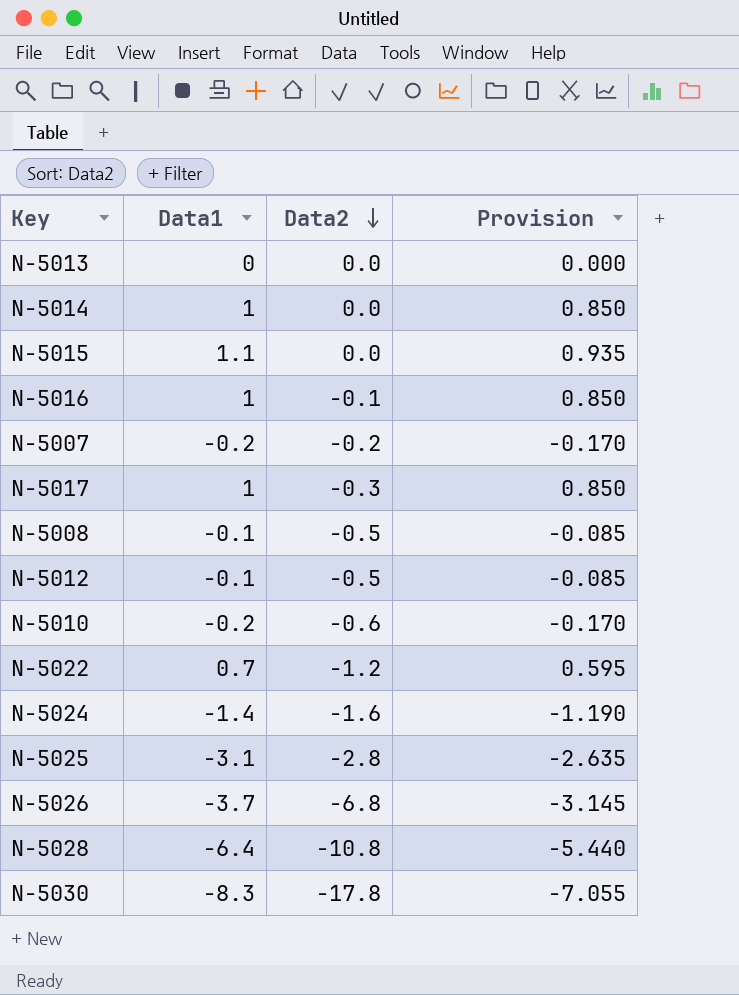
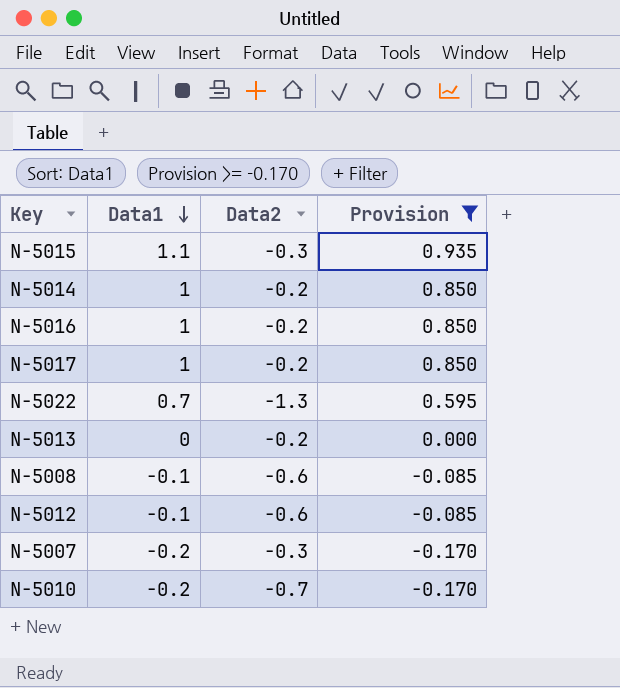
filter: none -> Provision >= -0.170
row order: Data2 descending -> Data1 descending
N-5015 | Data2: 0.0 -> -0.3
N-5014 | Data2: 0.0 -> -0.2
N-5016 | Data2: -0.1 -> -0.2
N-5017 | Data2: -0.3 -> -0.2
N-5022 | Data2: -1.2 -> -1.3
N-5013 | Data2: 0.0 -> -0.2
N-5008 | Data2: -0.5 -> -0.6
N-5012 | Data2: -0.5 -> -0.6
N-5007 | Data2: -0.2 -> -0.3
N-5010 | Data2: -0.6 -> -0.7

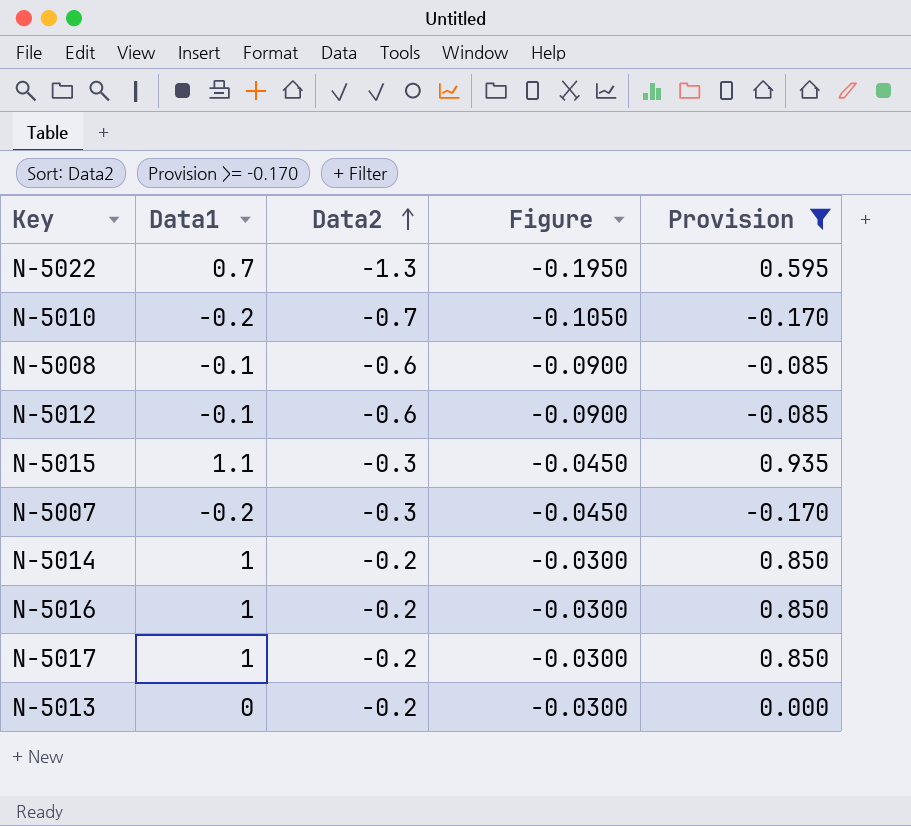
row order: Data1 descending -> Data2 ascending
column Figure | formula: none -> [Data2] * 0.15

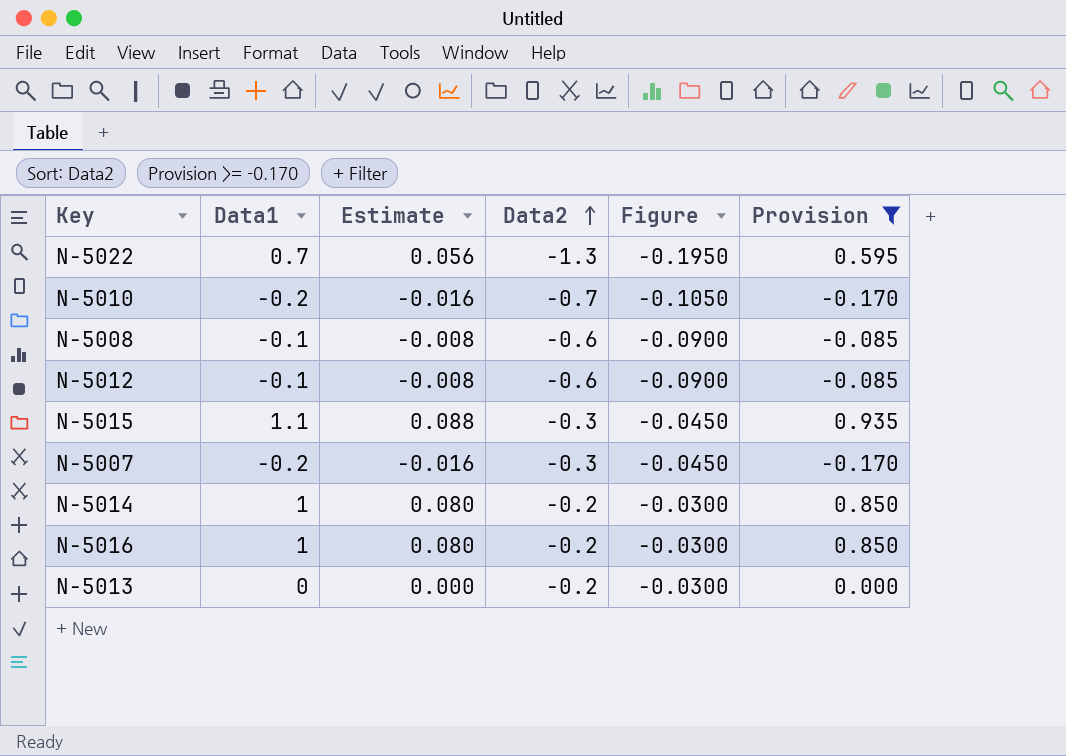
column Estimate | formula: none -> [Data1] * 0.08
row N-5017: 1 | -0.2 | -0.0300 | 0.850 -> none

